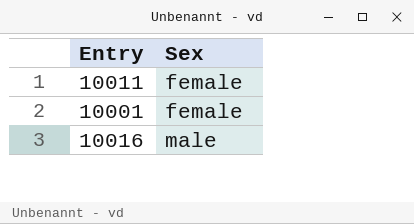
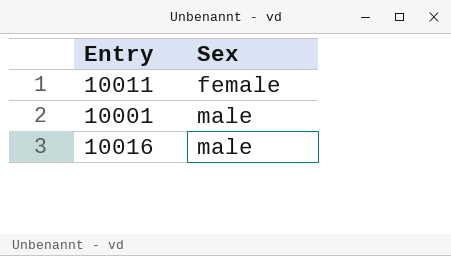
10001 | Sex: female -> male

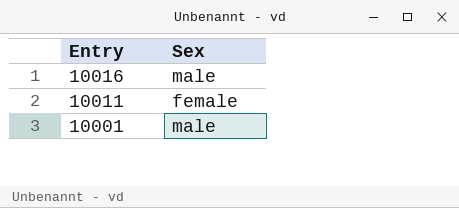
row order: Sex ascending -> Entry descending

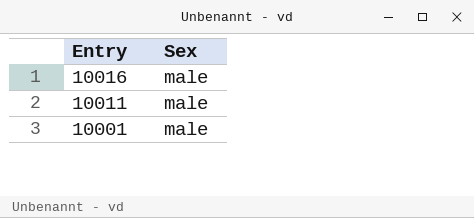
10011 | Sex: female -> male

